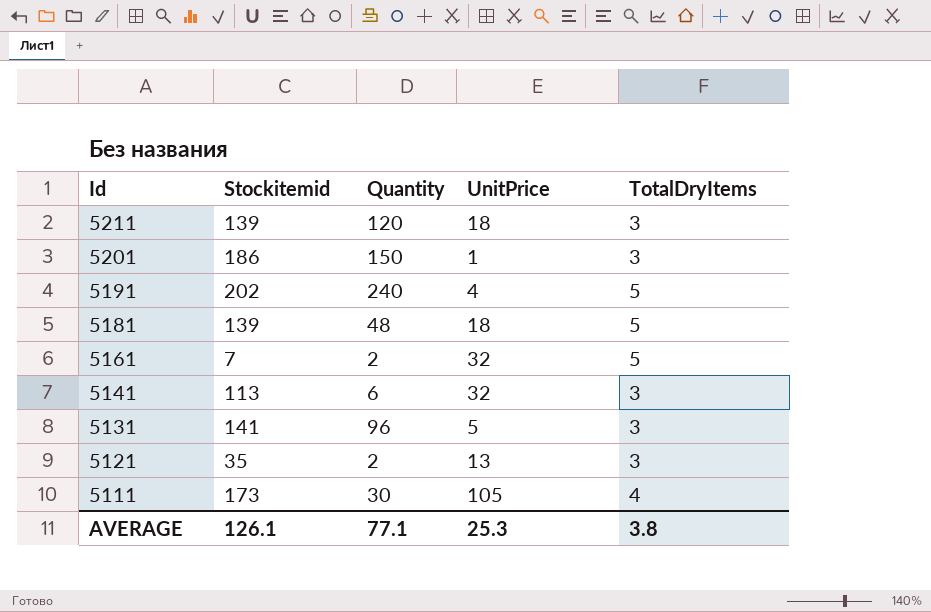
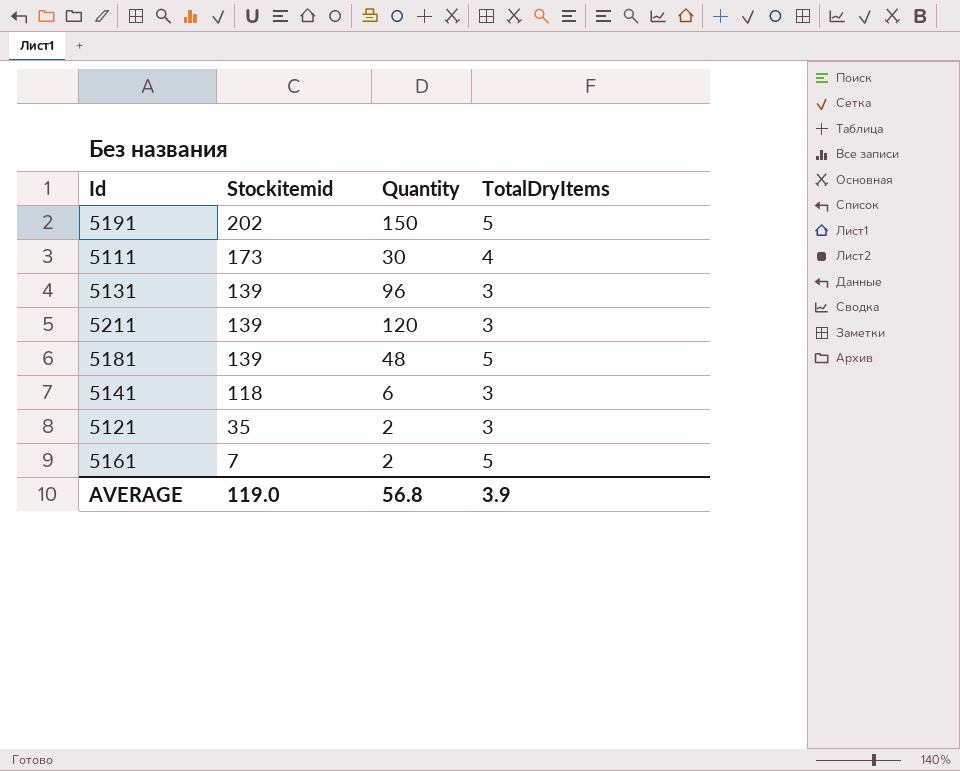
row order: Id descending -> Stockitemid descending
column UnitPrice | position: 4 -> none
row 5201: 186 | 150 | 1 | 3 -> none
5191 | Quantity: 240 -> 150
5131 | Stockitemid: 141 -> 139
5141 | Stockitemid: 113 -> 118
AVERAGE | Stockitemid: 126.1 -> 119.0
AVERAGE | Quantity: 77.1 -> 56.8
AVERAGE | TotalDryItems: 3.8 -> 3.9

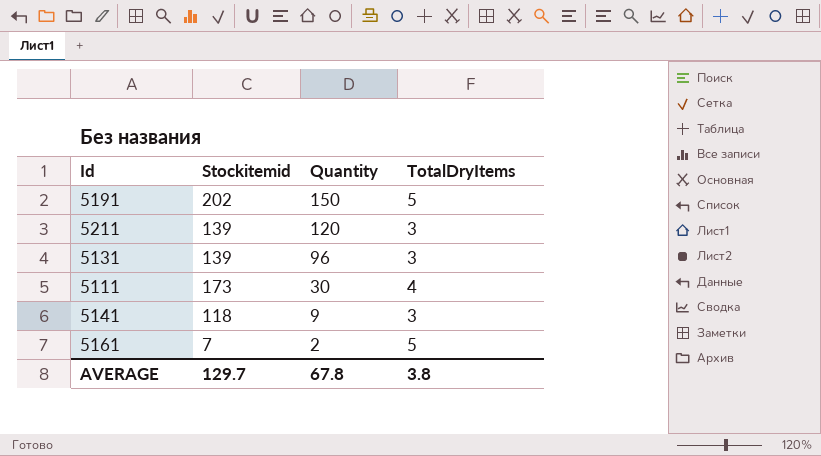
row order: Stockitemid descending -> Quantity descending
row 5181: 139 | 48 | 5 -> none
row 5121: 35 | 2 | 3 -> none
5141 | Quantity: 6 -> 9
AVERAGE | Stockitemid: 119.0 -> 129.7
AVERAGE | Quantity: 56.8 -> 67.8
AVERAGE | TotalDryItems: 3.9 -> 3.8

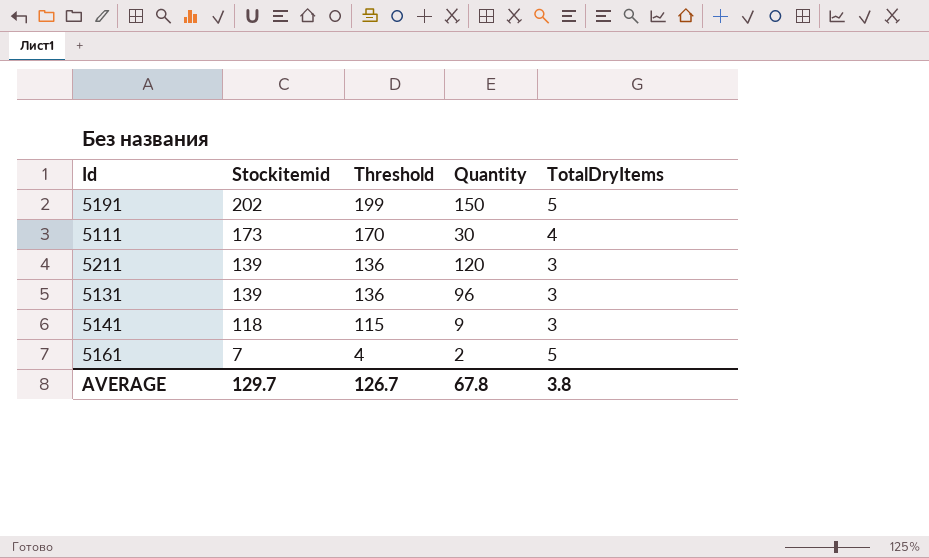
row order: Quantity descending -> Stockitemid descending
column Threshold | formula: none -> [Stockitemid] - 3

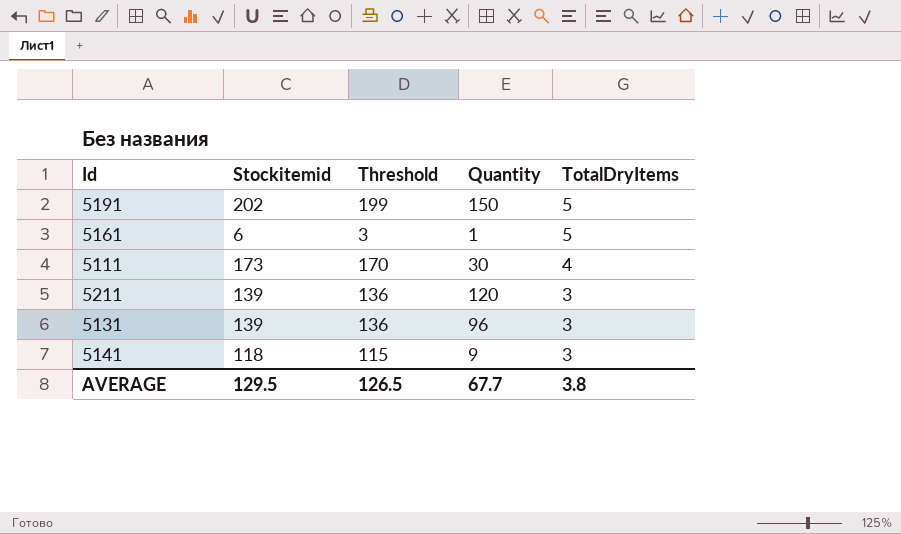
row order: Stockitemid descending -> TotalDryItems descending
5161 | Stockitemid: 7 -> 6
5161 | Threshold: 4 -> 3
5161 | Quantity: 2 -> 1
AVERAGE | Stockitemid: 129.7 -> 129.5
AVERAGE | Threshold: 126.7 -> 126.5
AVERAGE | Quantity: 67.8 -> 67.7

